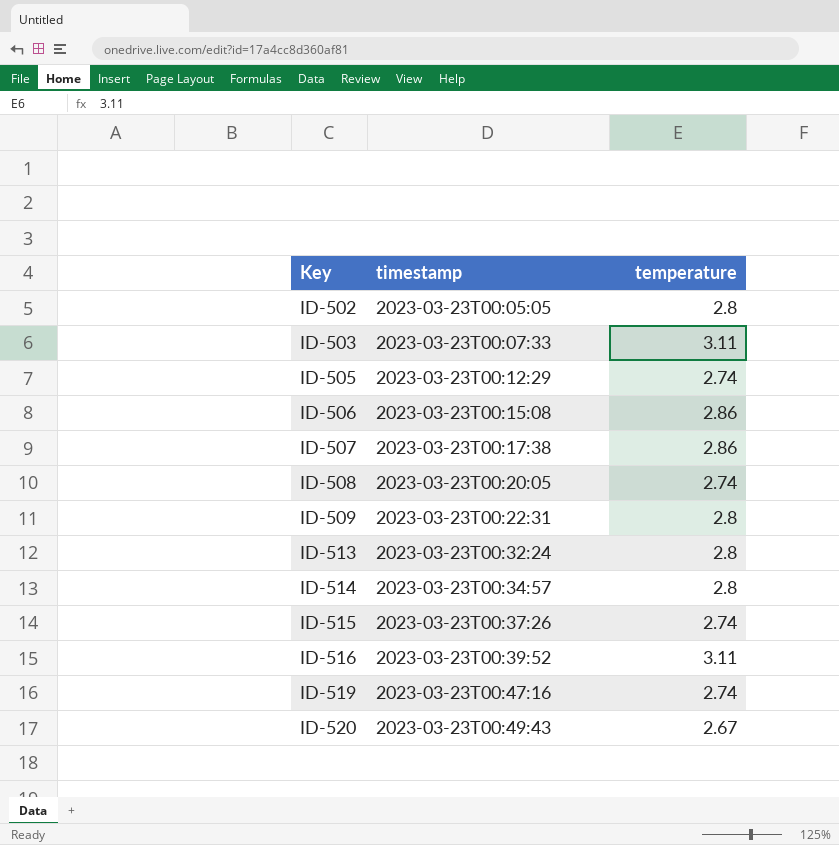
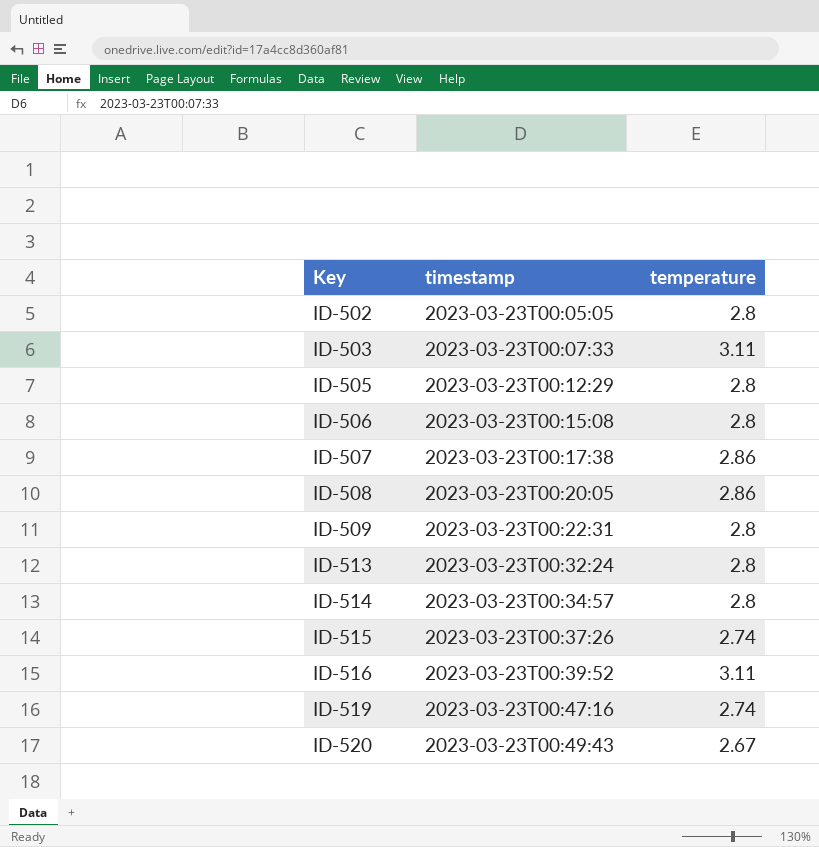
ID-505 | temperature: 2.74 -> 2.8
ID-506 | temperature: 2.86 -> 2.8
ID-508 | temperature: 2.74 -> 2.86

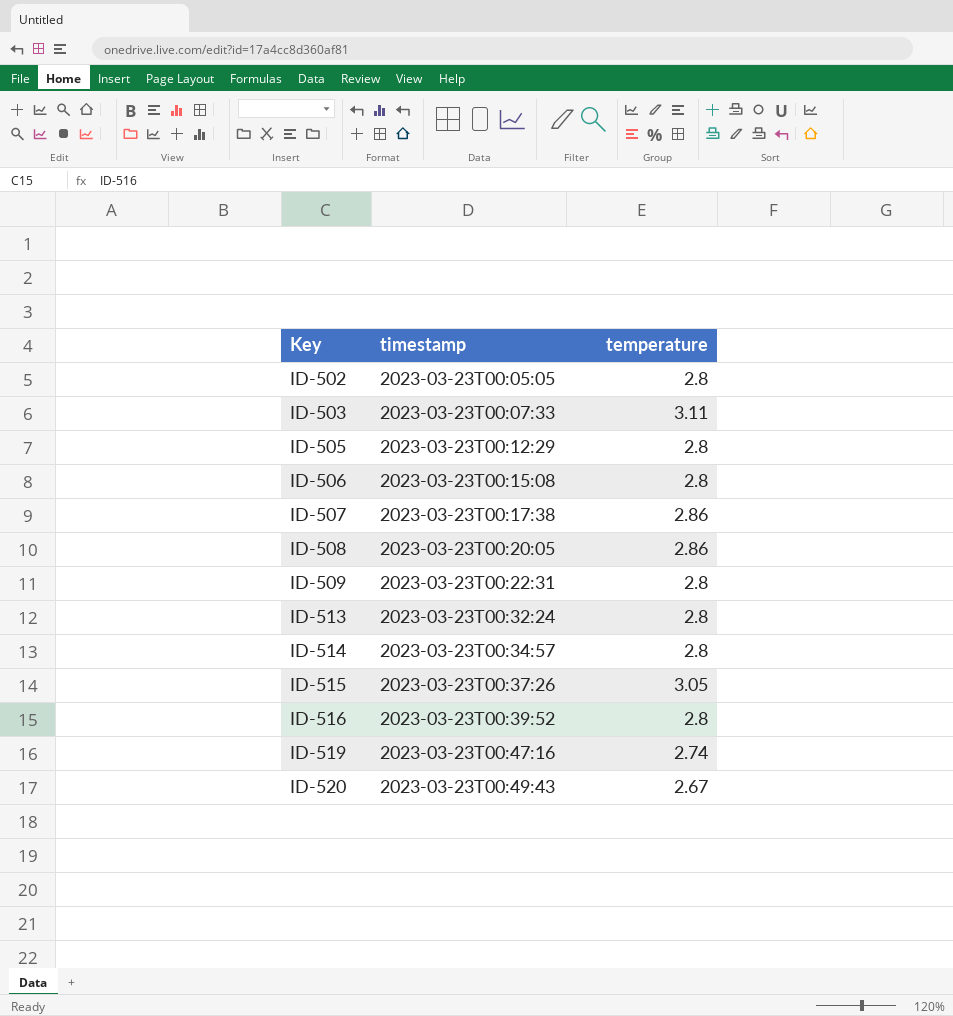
ID-515 | temperature: 2.74 -> 3.05
ID-516 | temperature: 3.11 -> 2.8

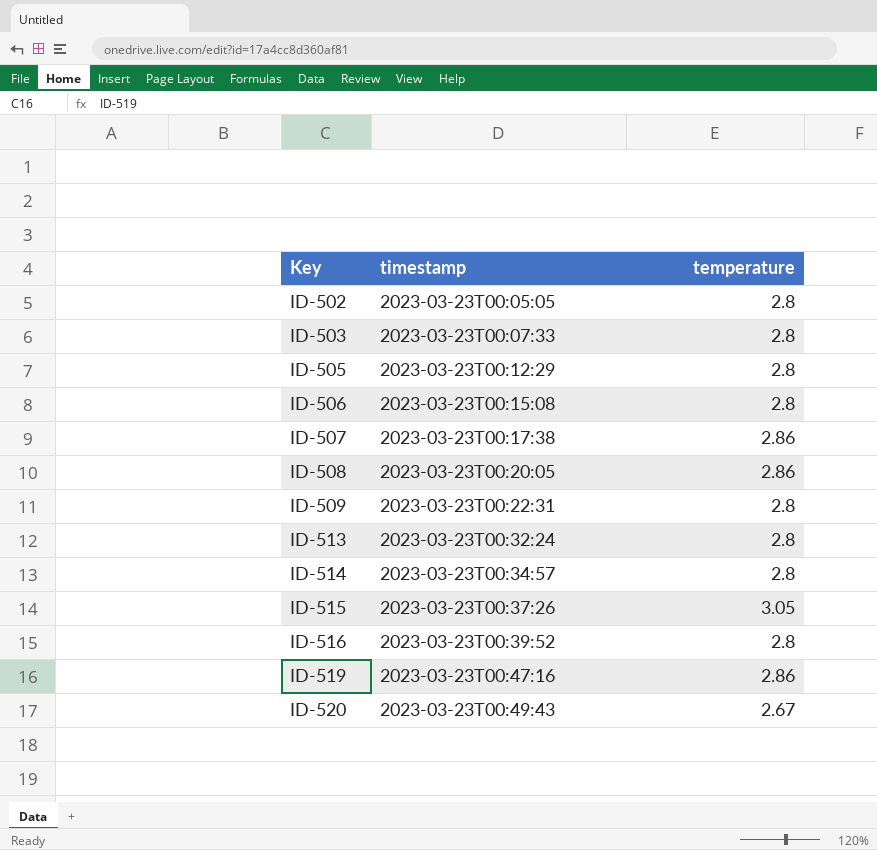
ID-503 | temperature: 3.11 -> 2.8
ID-519 | temperature: 2.74 -> 2.86

